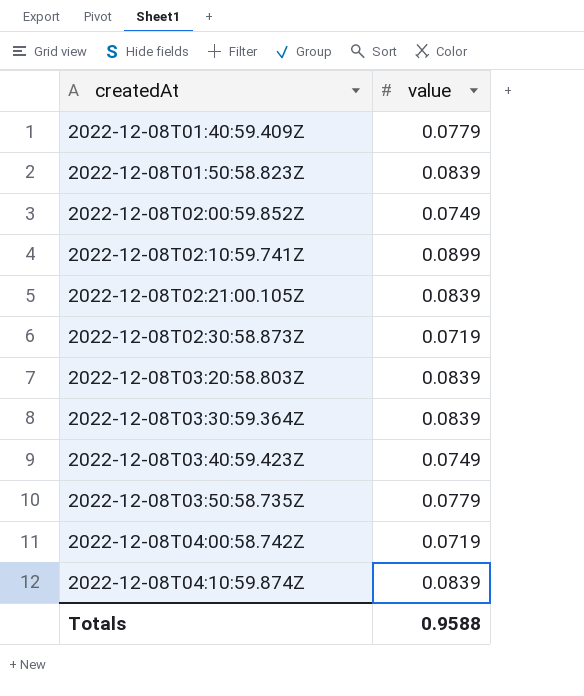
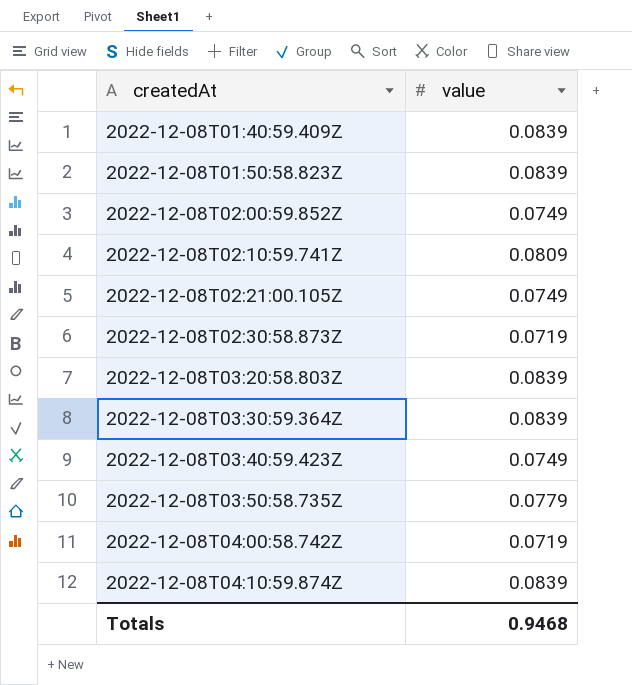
2022-12-08T01:40:59.409Z | value: 0.0779 -> 0.0839
2022-12-08T02:10:59.741Z | value: 0.0899 -> 0.0809
2022-12-08T02:21:00.105Z | value: 0.0839 -> 0.0749
Totals | value: 0.9588 -> 0.9468

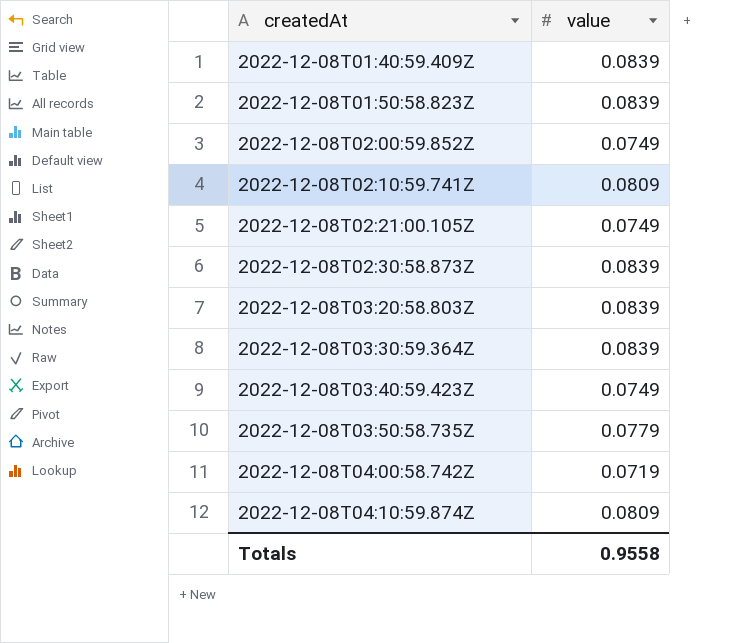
2022-12-08T02:30:58.873Z | value: 0.0719 -> 0.0839
2022-12-08T04:10:59.874Z | value: 0.0839 -> 0.0809
Totals | value: 0.9468 -> 0.9558

